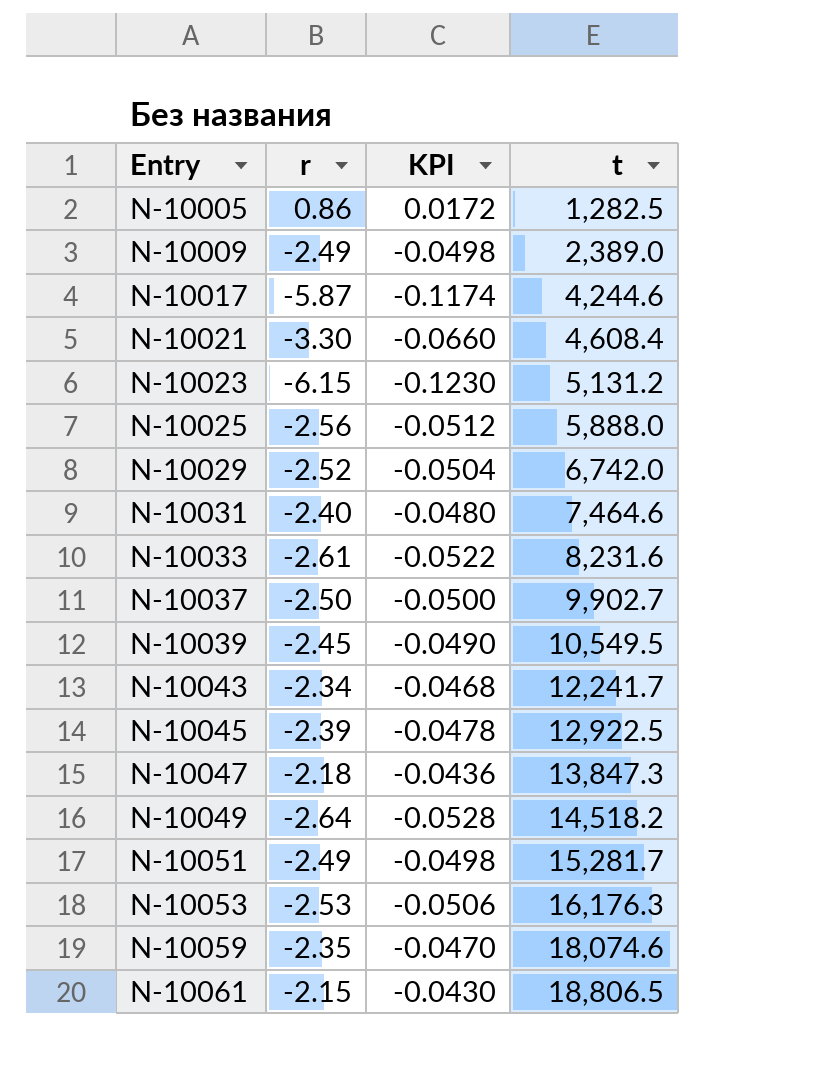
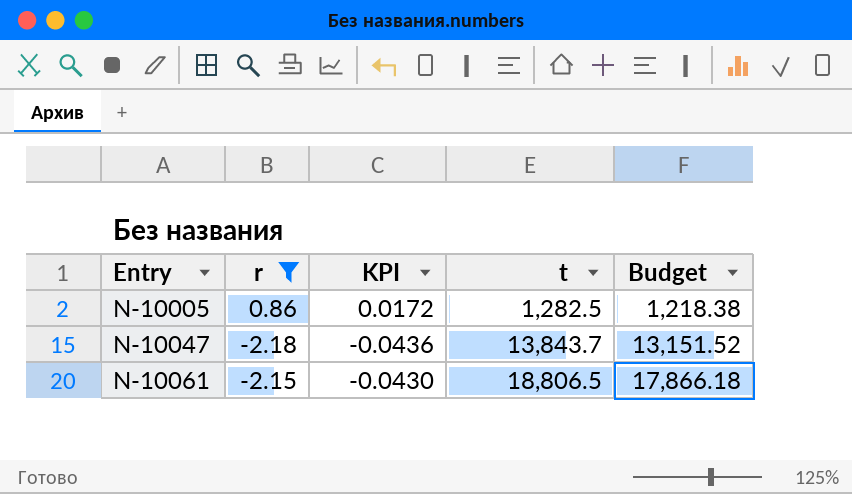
filter: none -> r >= -2.18
column Budget | formula: none -> [t] * 0.95
N-10047 | t: 13,847.3 -> 13,843.7

